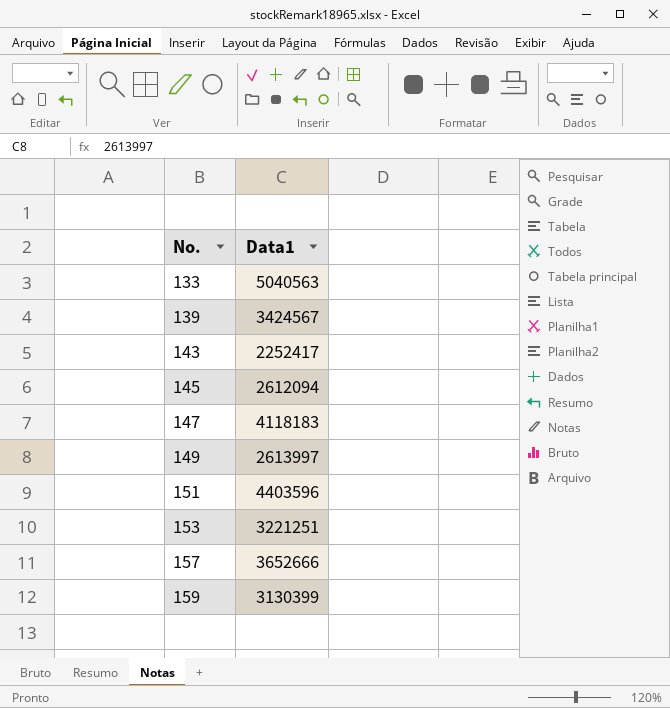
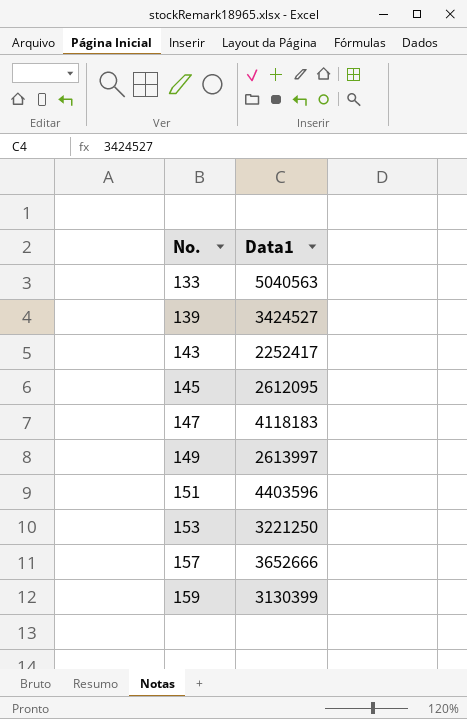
139 | Data1: 3424567 -> 3424527
145 | Data1: 2612094 -> 2612095
153 | Data1: 3221251 -> 3221250

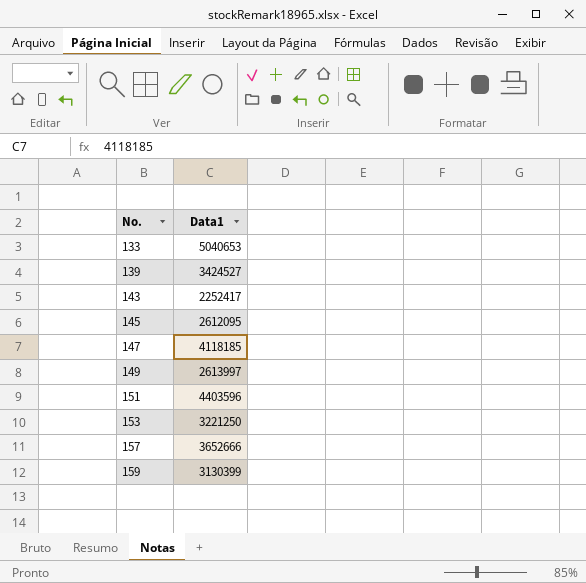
133 | Data1: 5040563 -> 5040653
147 | Data1: 4118183 -> 4118185

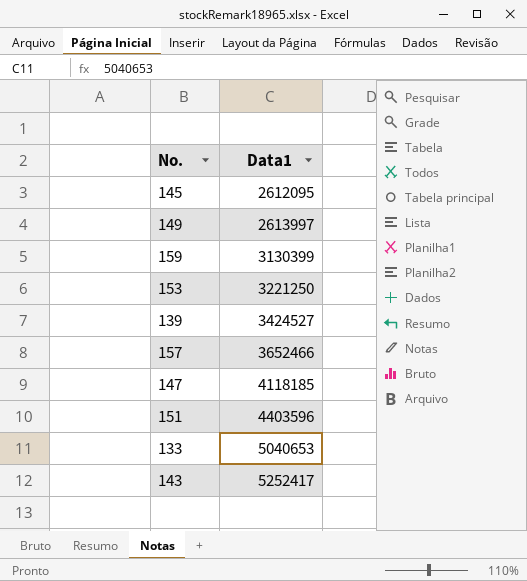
row order: No. ascending -> Data1 ascending
157 | Data1: 3652666 -> 3652466
143 | Data1: 2252417 -> 5252417

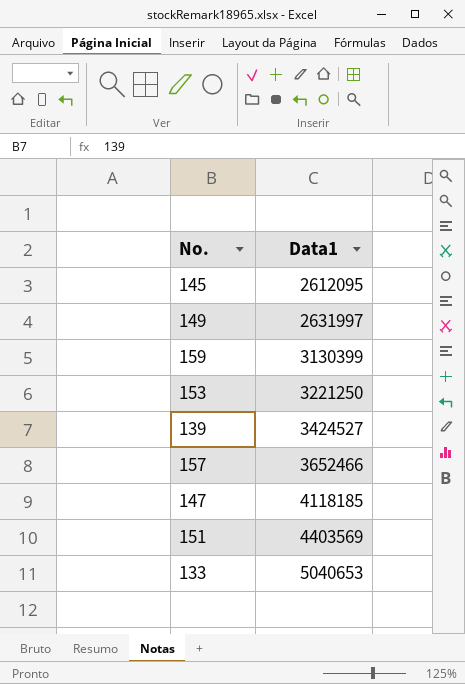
row 143: 5252417 -> none
149 | Data1: 2613997 -> 2631997
151 | Data1: 4403596 -> 4403569

